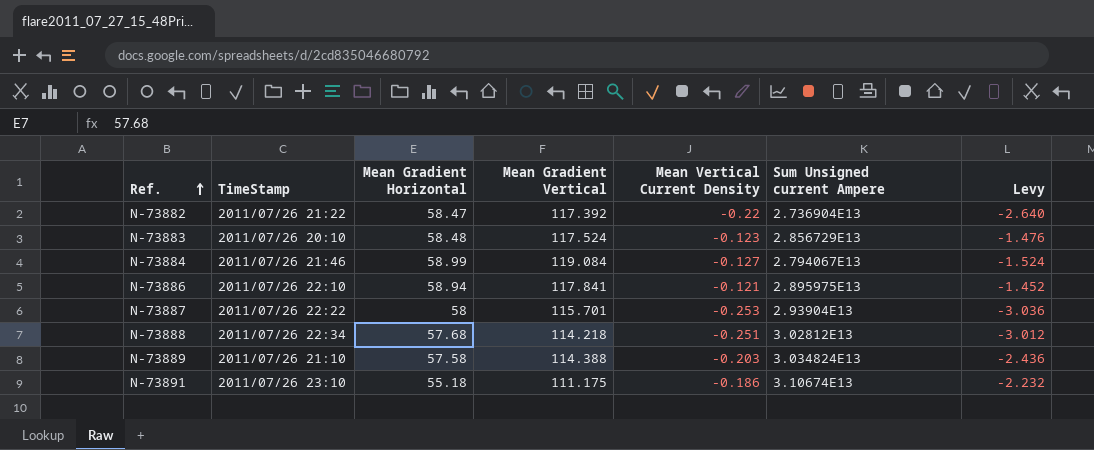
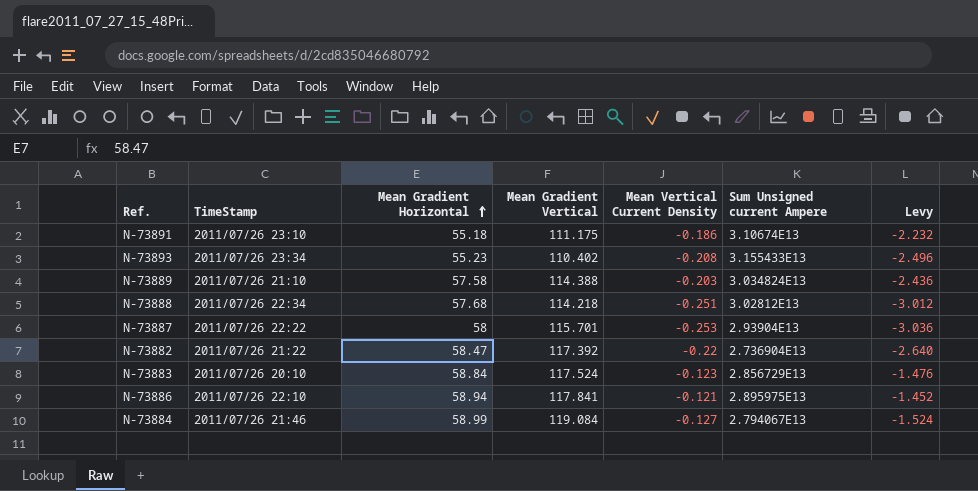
row order: Ref. ascending -> Mean Gradient Horizontal ascending
row N-73893: none -> 2011/07/26 23:34 | 55.23 | 110.402 | -0.208 | 3.155433E13 | -2.496
N-73883 | Mean Gradient Horizontal: 58.48 -> 58.84

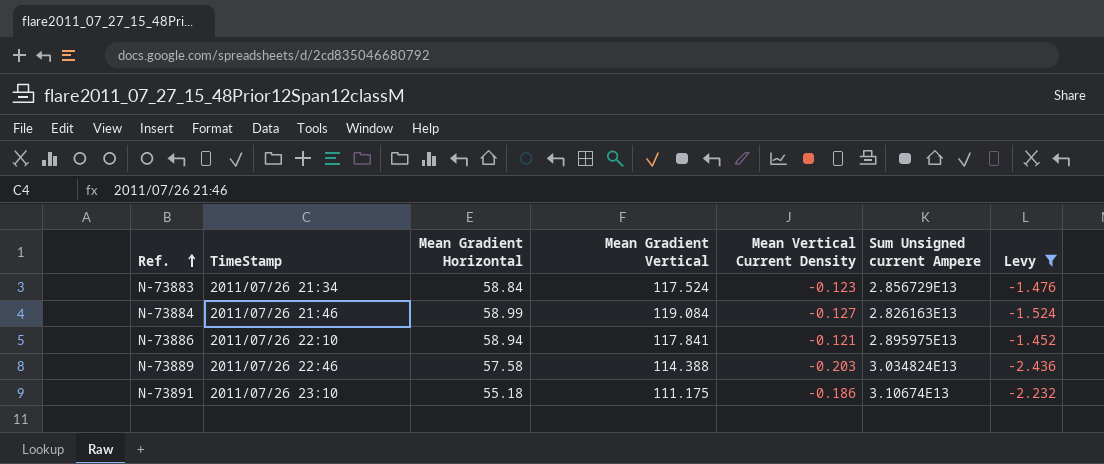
filter: none -> Levy >= -2.436
row order: Mean Gradient Horizontal ascending -> Ref. ascending
N-73883 | TimeStamp: 2011/07/26 20:10 -> 2011/07/26 21:34
N-73884 | Sum Unsigned current Ampere: 2.794067E13 -> 2.826163E13
N-73889 | TimeStamp: 2011/07/26 21:10 -> 2011/07/26 22:46

